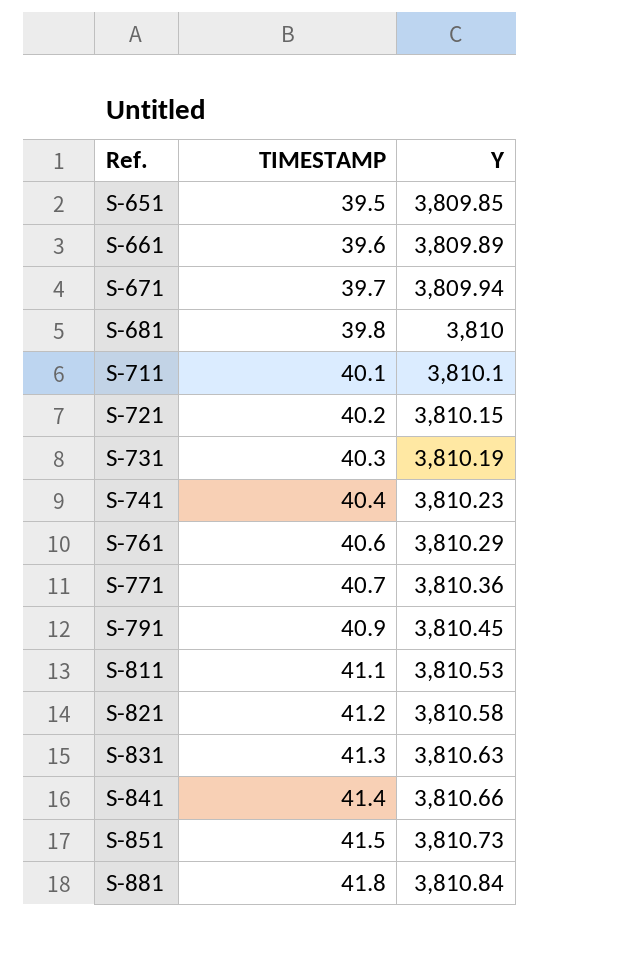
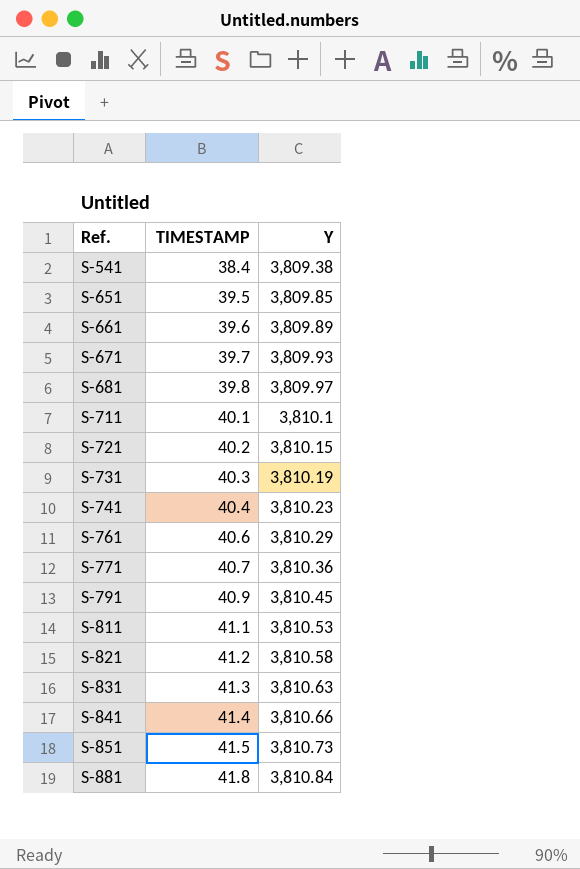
row S-541: none -> 38.4 | 3,809.38
S-671 | Y: 3,809.94 -> 3,809.93
S-681 | Y: 3,810 -> 3,809.97

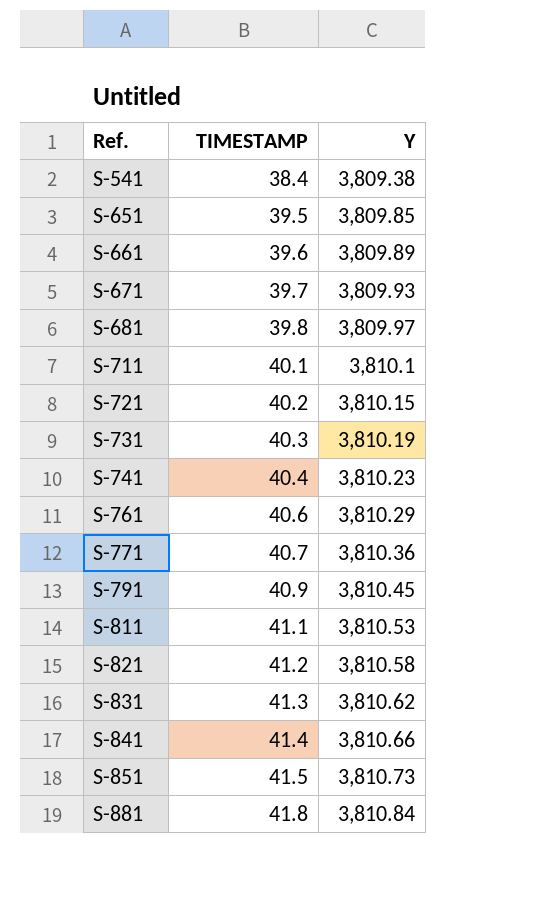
S-831 | Y: 3,810.63 -> 3,810.62

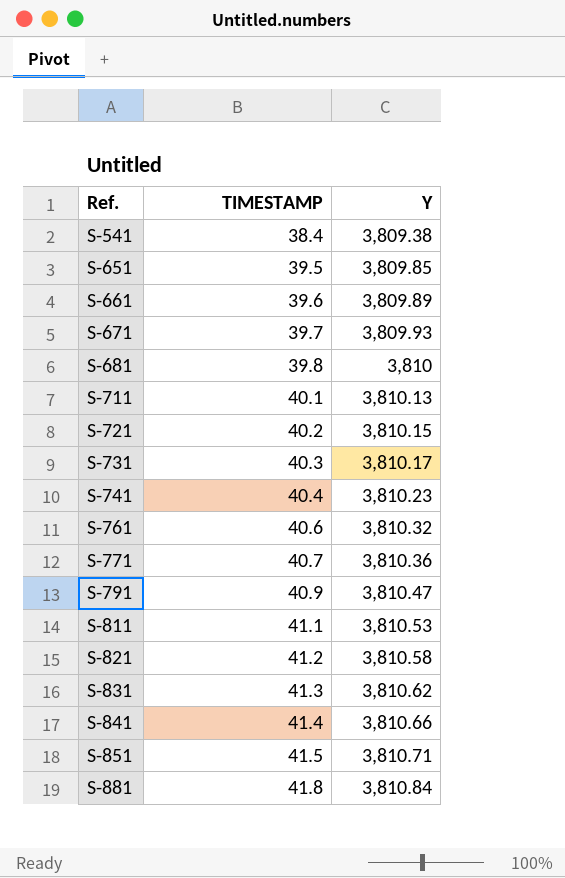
S-681 | Y: 3,809.97 -> 3,810
S-711 | Y: 3,810.1 -> 3,810.13
S-731 | Y: 3,810.19 -> 3,810.17
S-761 | Y: 3,810.29 -> 3,810.32
S-791 | Y: 3,810.45 -> 3,810.47
S-851 | Y: 3,810.73 -> 3,810.71

